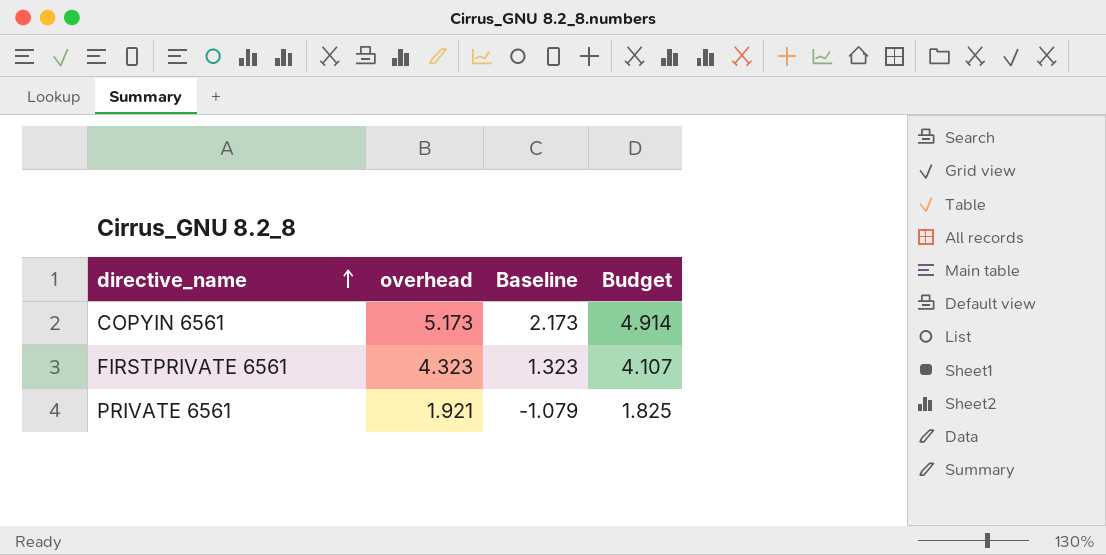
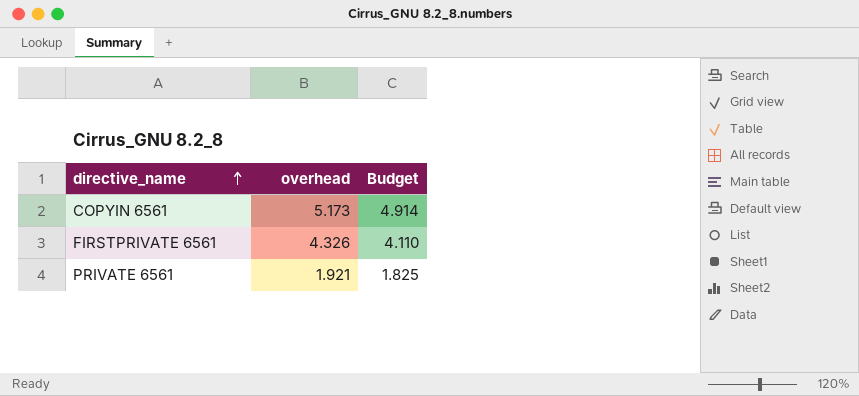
column Baseline | formula: [overhead] - 3 -> none
FIRSTPRIVATE 6561 | overhead: 4.323 -> 4.326
FIRSTPRIVATE 6561 | Budget: 4.107 -> 4.110

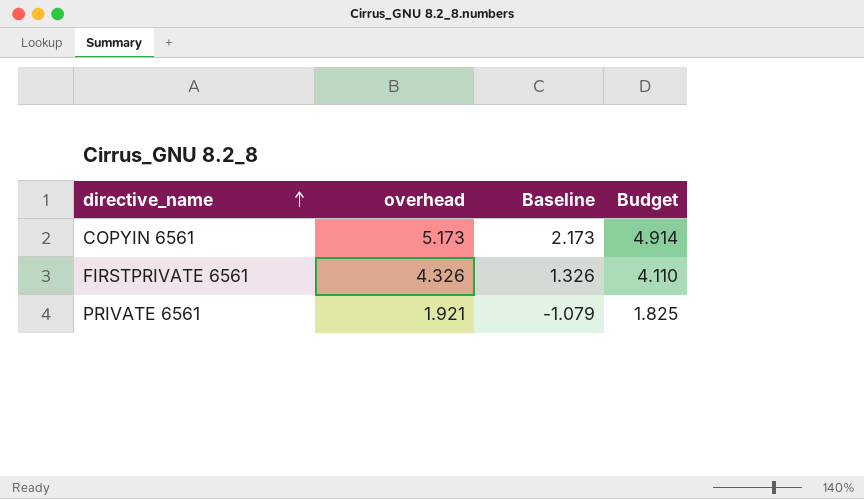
column Baseline | formula: none -> [overhead] - 3

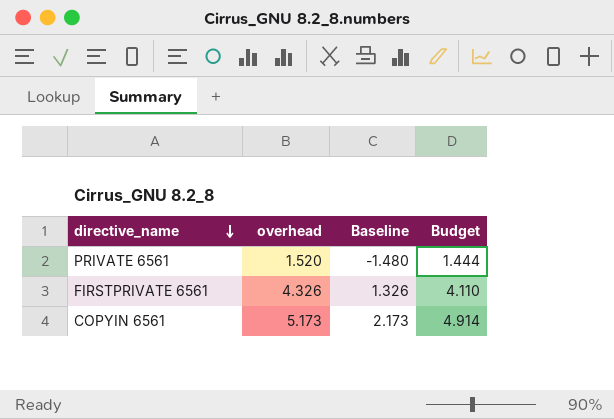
row order: directive_name ascending -> directive_name descending
PRIVATE 6561 | overhead: 1.921 -> 1.520
PRIVATE 6561 | Baseline: -1.079 -> -1.480
PRIVATE 6561 | Budget: 1.825 -> 1.444

